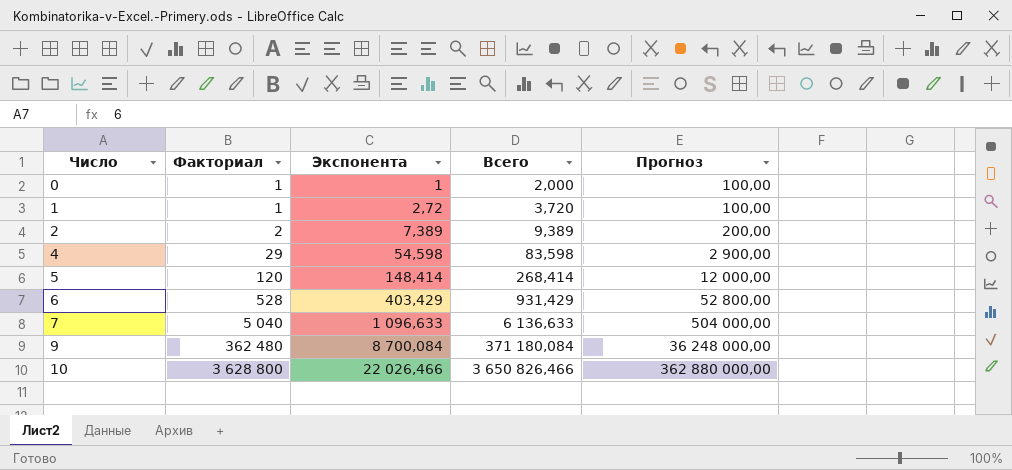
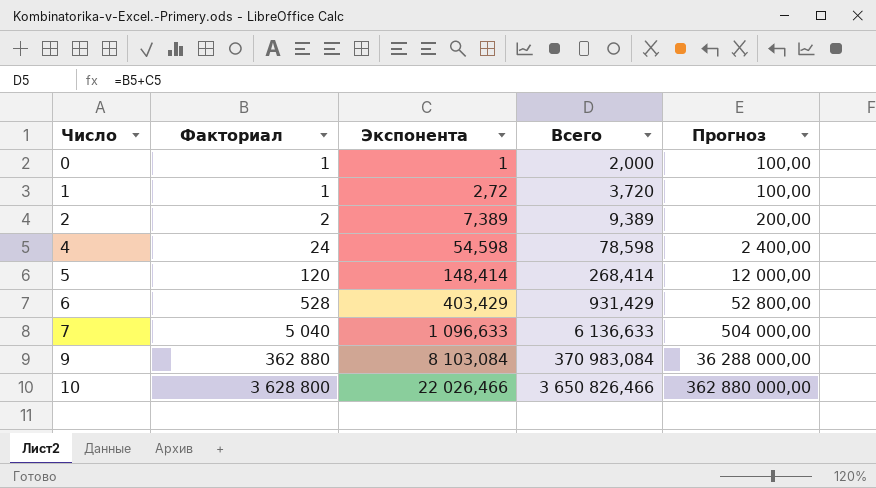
4 | Факториал: 29 -> 24
4 | Всего: 83,598 -> 78,598
4 | Прогноз: 2 900,00 -> 2 400,00
9 | Факториал: 362 480 -> 362 880
9 | Экспонента: 8 700,084 -> 8 103,084
9 | Всего: 371 180,084 -> 370 983,084
9 | Прогноз: 36 248 000,00 -> 36 288 000,00

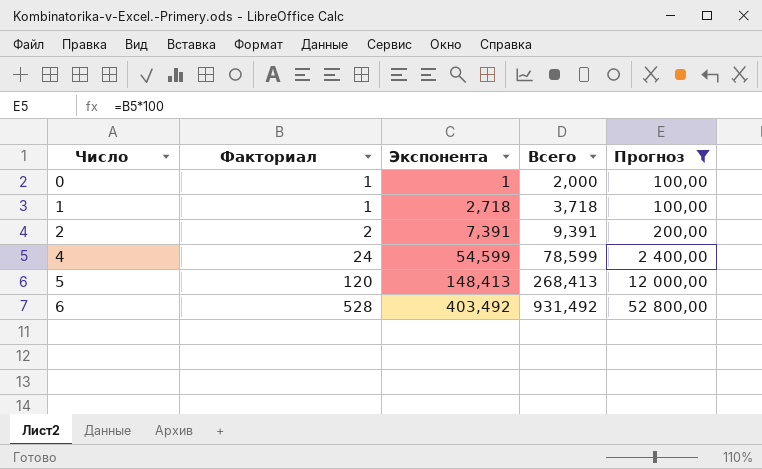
filter: none -> Прогноз <= 52 800,00
1 | Экспонента: 2,72 -> 2,718
1 | Всего: 3,720 -> 3,718
2 | Экспонента: 7,389 -> 7,391
2 | Всего: 9,389 -> 9,391
4 | Экспонента: 54,598 -> 54,599
4 | Всего: 78,598 -> 78,599
5 | Экспонента: 148,414 -> 148,413
5 | Всего: 268,414 -> 268,413
6 | Экспонента: 403,429 -> 403,492
6 | Всего: 931,429 -> 931,492

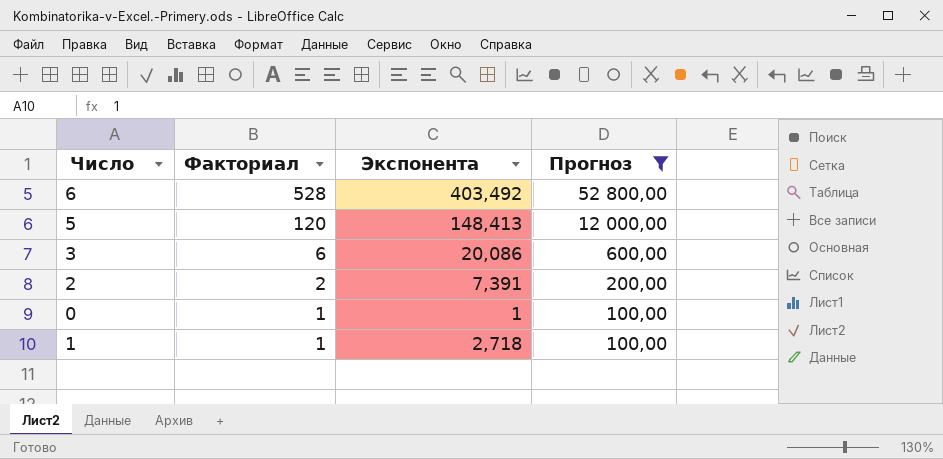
row order: Число ascending -> Факториал descending
column Всего | formula: [Факториал] + [Экспонента] -> none
row 4: 24 | 54,599 | 78,599 | 2 400,00 -> none
row 3: none -> 6 | 20,086 | 600,00

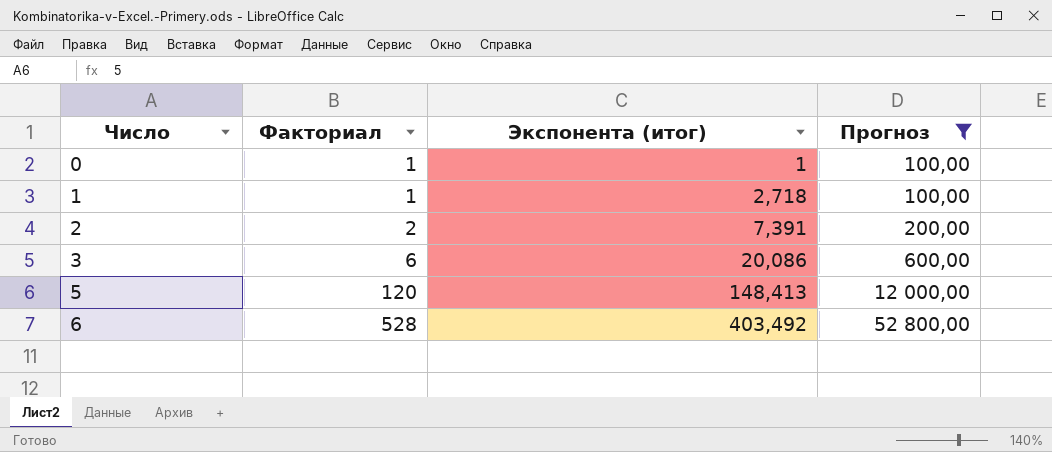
row order: Факториал descending -> Число ascending
column name: Экспонента -> Экспонента (итог)

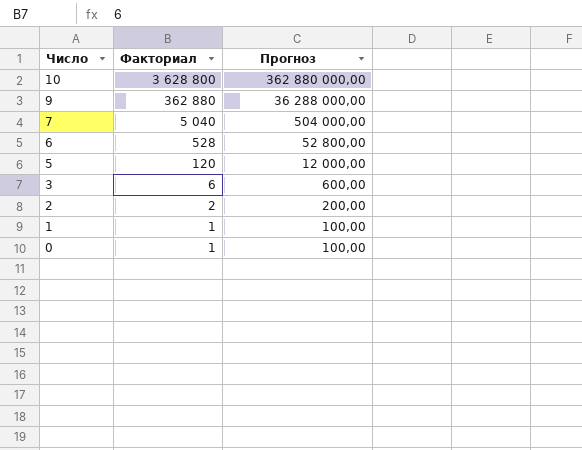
filter: Прогноз <= 52 800,00 -> none
row order: Число ascending -> Число descending
column Экспонента (итог) | position: 3 -> none

